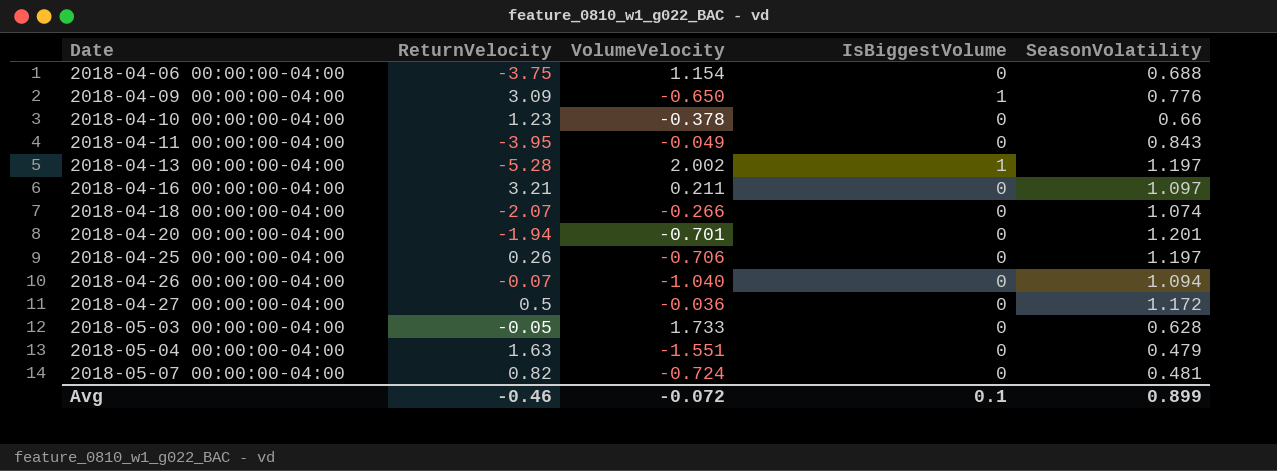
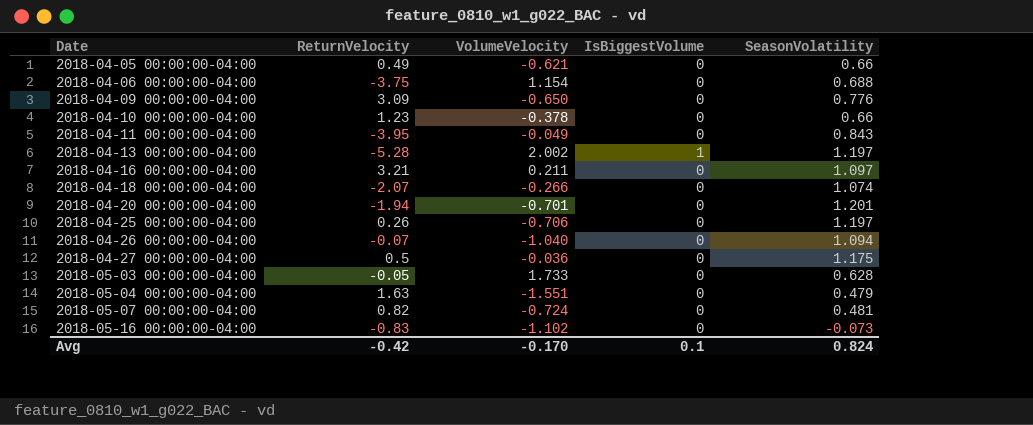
row 2018-04-05 00:00:00-04:00: none -> 0.49 | -0.621 | 0 | 0.66
2018-04-09 00:00:00-04:00 | IsBiggestVolume: 1 -> 0
2018-04-27 00:00:00-04:00 | SeasonVolatility: 1.172 -> 1.175
row 2018-05-16 00:00:00-04:00: none -> -0.83 | -1.102 | 0 | -0.073
Avg | ReturnVelocity: -0.46 -> -0.42
Avg | VolumeVelocity: -0.072 -> -0.170
Avg | SeasonVolatility: 0.899 -> 0.824

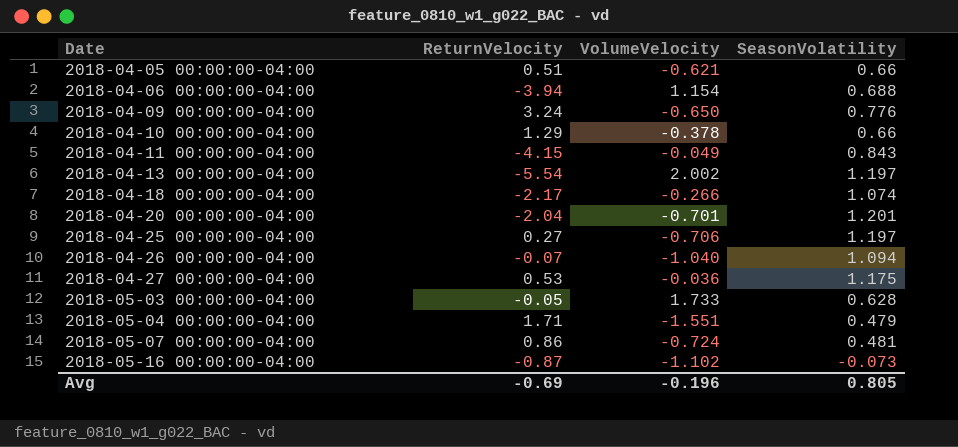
column IsBiggestVolume | position: 4 -> none
row 2018-04-16 00:00:00-04:00: 3.21 | 0.211 | 0 | 1.097 -> none
2018-04-05 00:00:00-04:00 | ReturnVelocity: 0.49 -> 0.51
2018-04-06 00:00:00-04:00 | ReturnVelocity: -3.75 -> -3.94
2018-04-09 00:00:00-04:00 | ReturnVelocity: 3.09 -> 3.24
2018-04-10 00:00:00-04:00 | ReturnVelocity: 1.23 -> 1.29
2018-04-11 00:00:00-04:00 | ReturnVelocity: -3.95 -> -4.15
2018-04-13 00:00:00-04:00 | ReturnVelocity: -5.28 -> -5.54
2018-04-18 00:00:00-04:00 | ReturnVelocity: -2.07 -> -2.17
2018-04-20 00:00:00-04:00 | ReturnVelocity: -1.94 -> -2.04
2018-04-25 00:00:00-04:00 | ReturnVelocity: 0.26 -> 0.27
2018-04-27 00:00:00-04:00 | ReturnVelocity: 0.5 -> 0.53
2018-05-04 00:00:00-04:00 | ReturnVelocity: 1.63 -> 1.71
2018-05-07 00:00:00-04:00 | ReturnVelocity: 0.82 -> 0.86
2018-05-16 00:00:00-04:00 | ReturnVelocity: -0.83 -> -0.87
Avg | ReturnVelocity: -0.42 -> -0.69
Avg | VolumeVelocity: -0.170 -> -0.196
Avg | SeasonVolatility: 0.824 -> 0.805

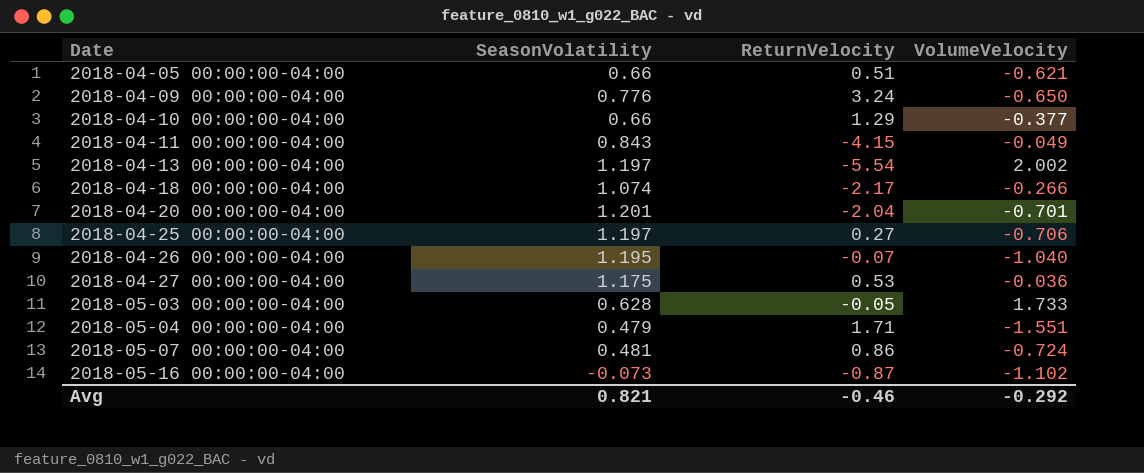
column SeasonVolatility | position: 4 -> 2
row 2018-04-06 00:00:00-04:00: -3.94 | 1.154 | 0.688 -> none
2018-04-10 00:00:00-04:00 | VolumeVelocity: -0.378 -> -0.377
2018-04-26 00:00:00-04:00 | SeasonVolatility: 1.094 -> 1.195
Avg | SeasonVolatility: 0.805 -> 0.821
Avg | ReturnVelocity: -0.69 -> -0.46
Avg | VolumeVelocity: -0.196 -> -0.292

